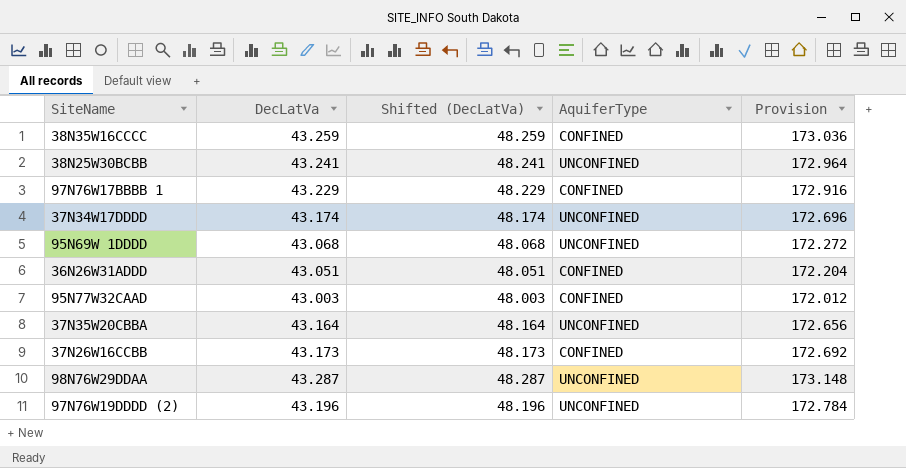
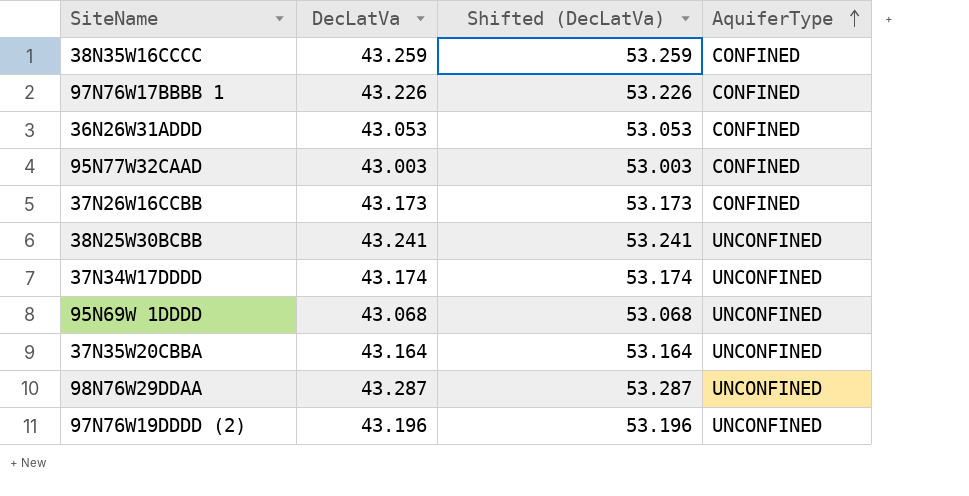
row order: none -> AquiferType ascending
column Provision | formula: [DecLatVa] * 4 -> none
column Shifted (DecLatVa) | formula: [DecLatVa] + 5 -> [DecLatVa] + 10
97N76W17BBBB 1 | DecLatVa: 43.229 -> 43.226
36N26W31ADDD | DecLatVa: 43.051 -> 43.053

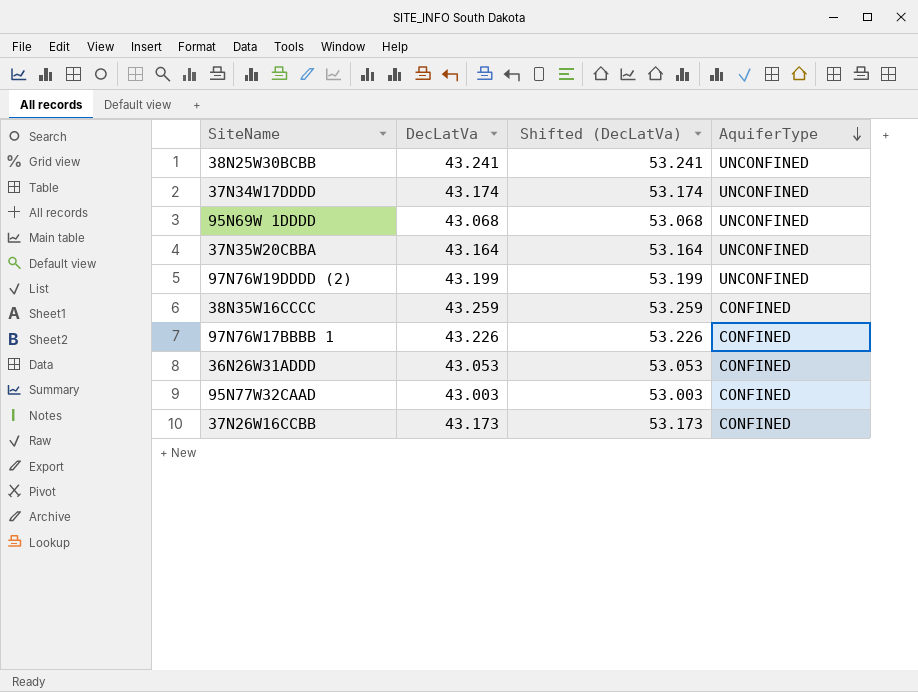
row order: AquiferType ascending -> AquiferType descending
row 98N76W29DDAA: 43.287 | 53.287 | UNCONFINED -> none
97N76W19DDDD (2) | DecLatVa: 43.196 -> 43.199
97N76W19DDDD (2) | Shifted (DecLatVa): 53.196 -> 53.199

